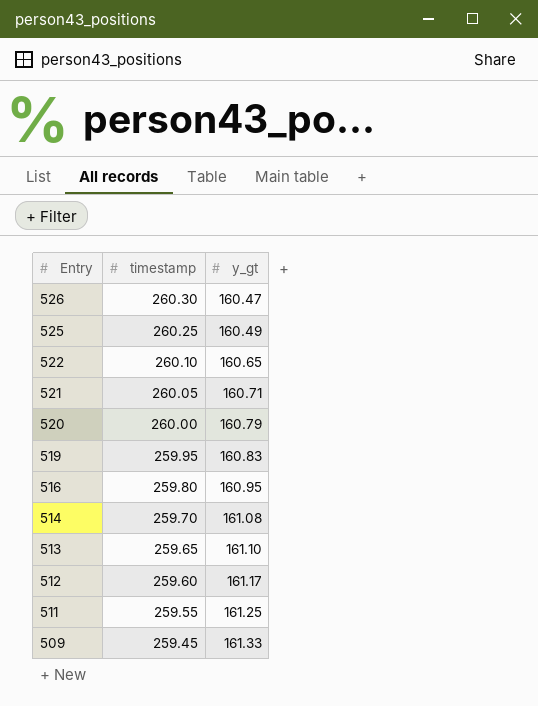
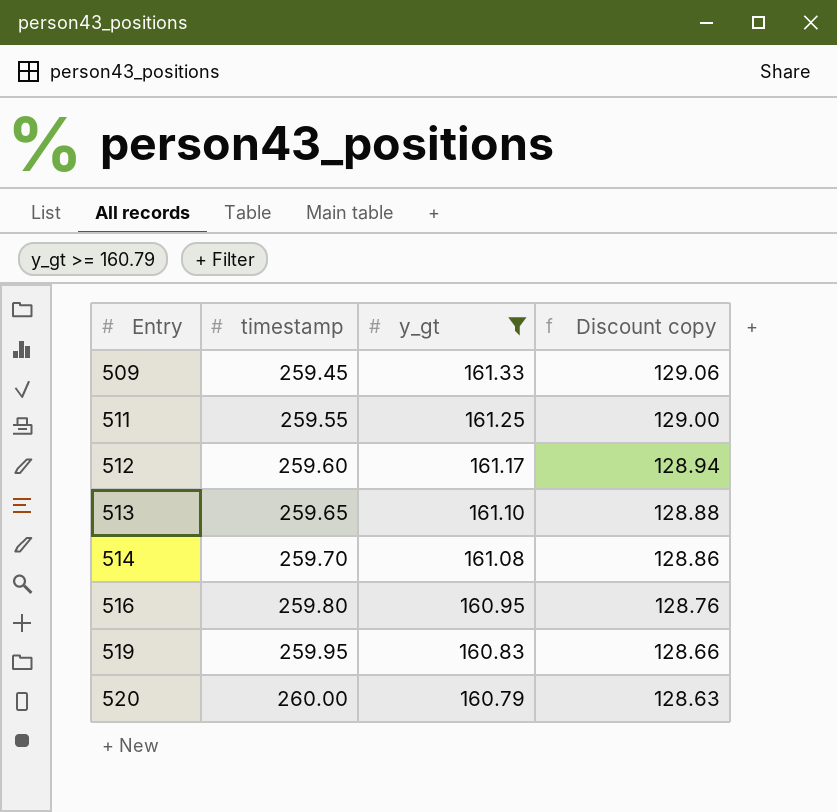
filter: none -> y_gt >= 160.79
row order: Entry descending -> Entry ascending
column Discount copy | formula: none -> [y_gt] * 0.8

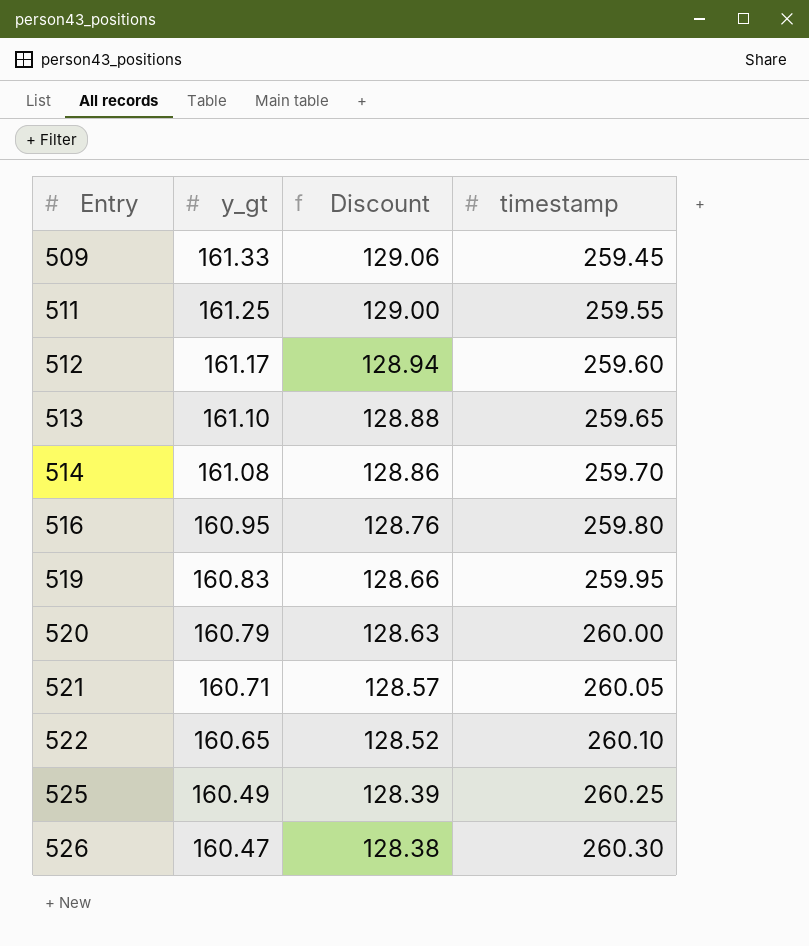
filter: y_gt >= 160.79 -> none
column name: Discount copy -> Discount
column timestamp | position: 2 -> 4

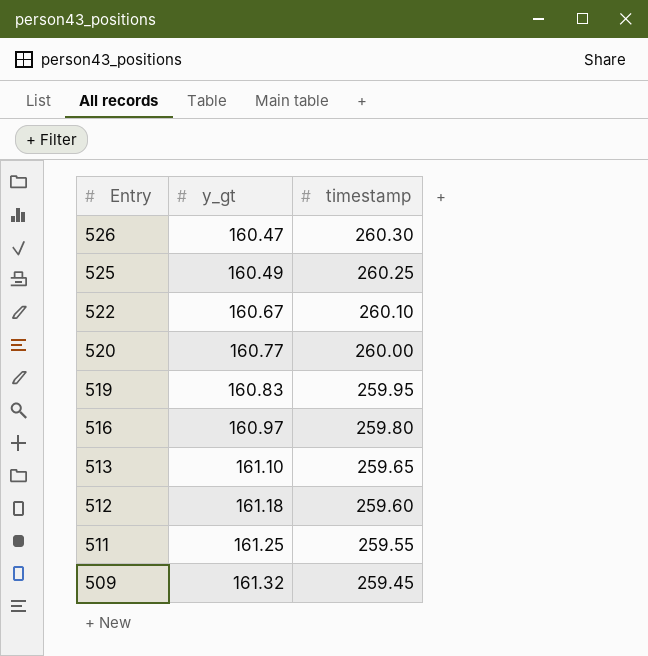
row order: Entry ascending -> Entry descending
column Discount | formula: [y_gt] * 0.8 -> none
row 514: 161.08 | 128.86 | 259.70 -> none
row 521: 160.71 | 128.57 | 260.05 -> none
522 | y_gt: 160.65 -> 160.67
520 | y_gt: 160.79 -> 160.77
516 | y_gt: 160.95 -> 160.97
512 | y_gt: 161.17 -> 161.18
509 | y_gt: 161.33 -> 161.32

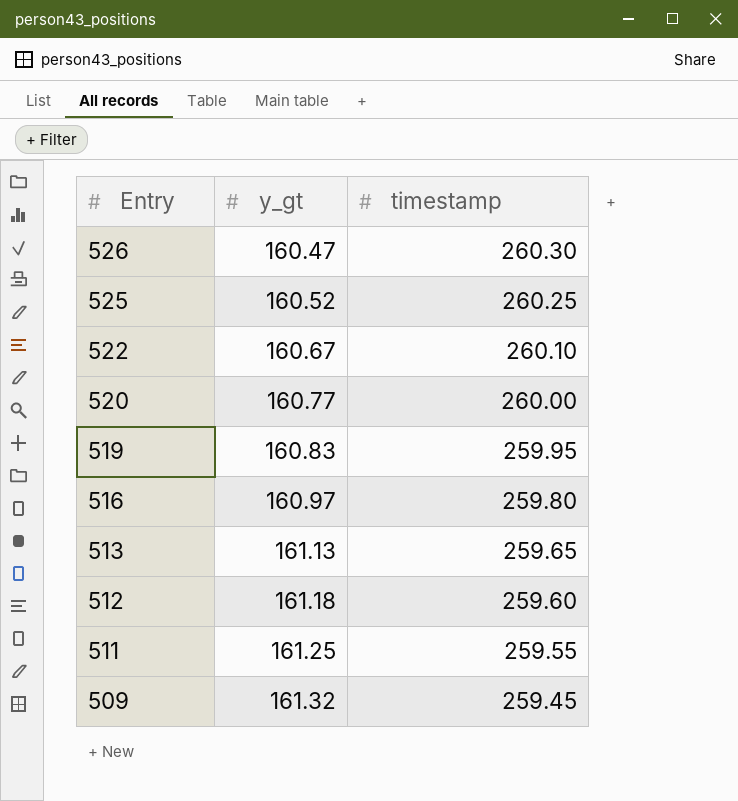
525 | y_gt: 160.49 -> 160.52
513 | y_gt: 161.10 -> 161.13

